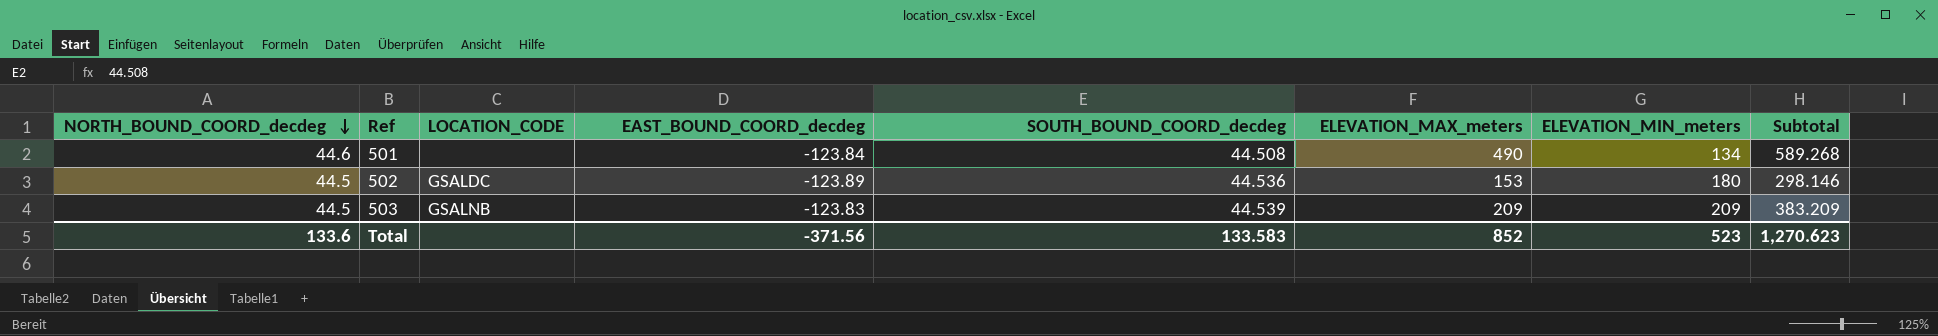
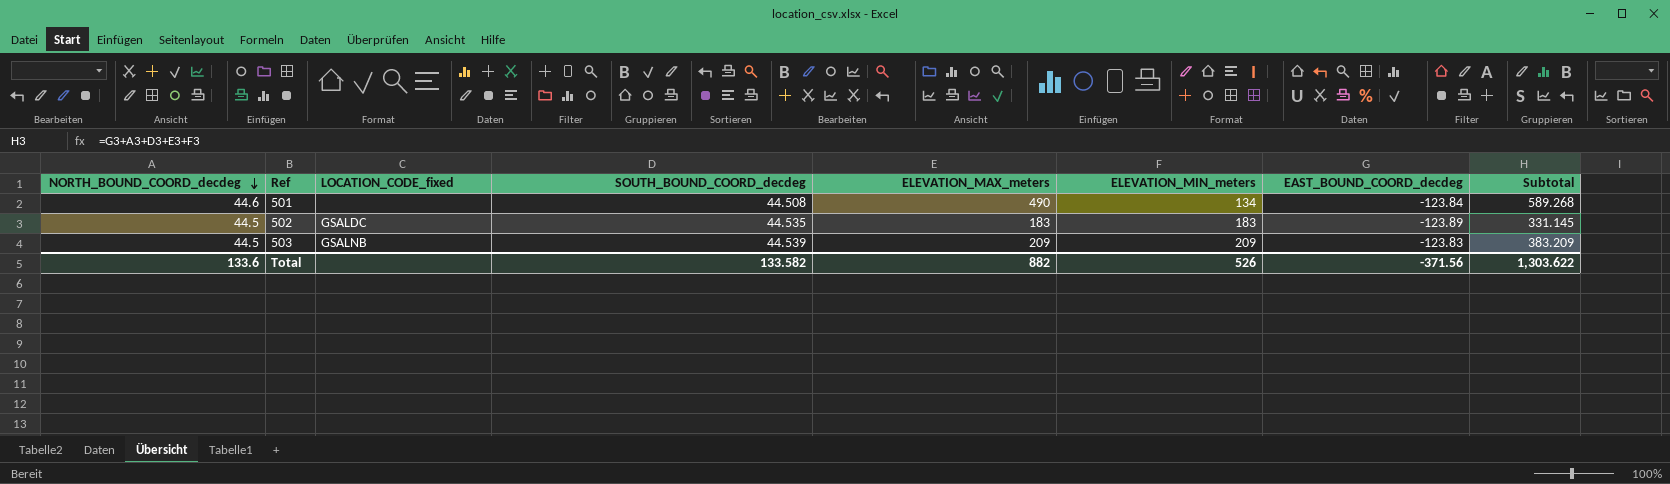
column name: LOCATION_CODE -> LOCATION_CODE_fixed
column EAST_BOUND_COORD_decdeg | position: 4 -> 7
502 | SOUTH_BOUND_COORD_decdeg: 44.536 -> 44.535
502 | ELEVATION_MAX_meters: 153 -> 183
502 | ELEVATION_MIN_meters: 180 -> 183
502 | Subtotal: 298.146 -> 331.145
Total | SOUTH_BOUND_COORD_decdeg: 133.583 -> 133.582
Total | ELEVATION_MAX_meters: 852 -> 882
Total | ELEVATION_MIN_meters: 523 -> 526
Total | Subtotal: 1,270.623 -> 1,303.622

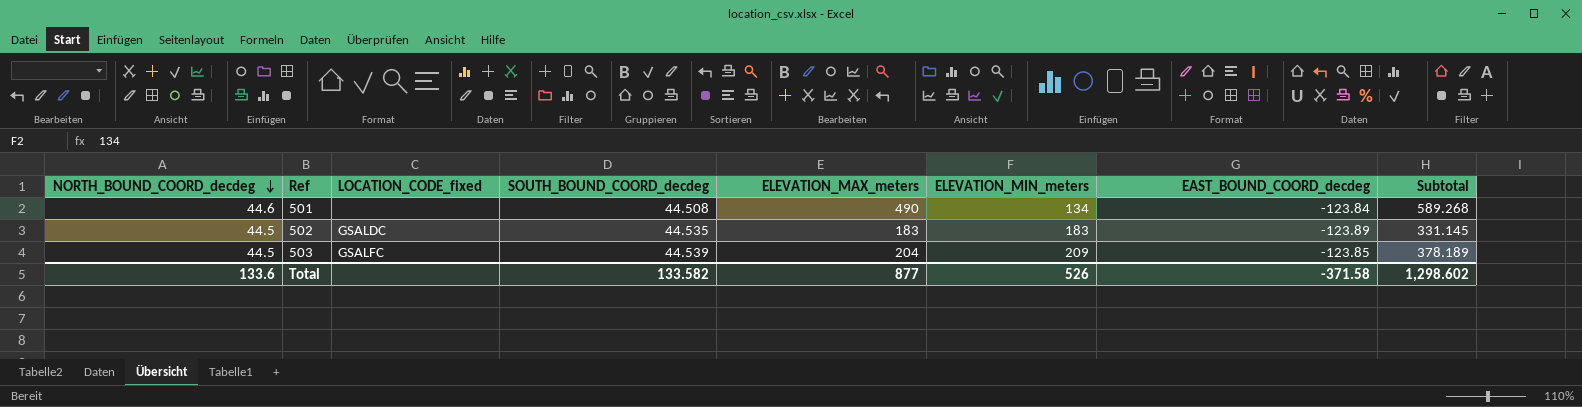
503 | LOCATION_CODE_fixed: GSALNB -> GSALFC
503 | ELEVATION_MAX_meters: 209 -> 204
503 | EAST_BOUND_COORD_decdeg: -123.83 -> -123.85
503 | Subtotal: 383.209 -> 378.189
Total | ELEVATION_MAX_meters: 882 -> 877
Total | EAST_BOUND_COORD_decdeg: -371.56 -> -371.58
Total | Subtotal: 1,303.622 -> 1,298.602

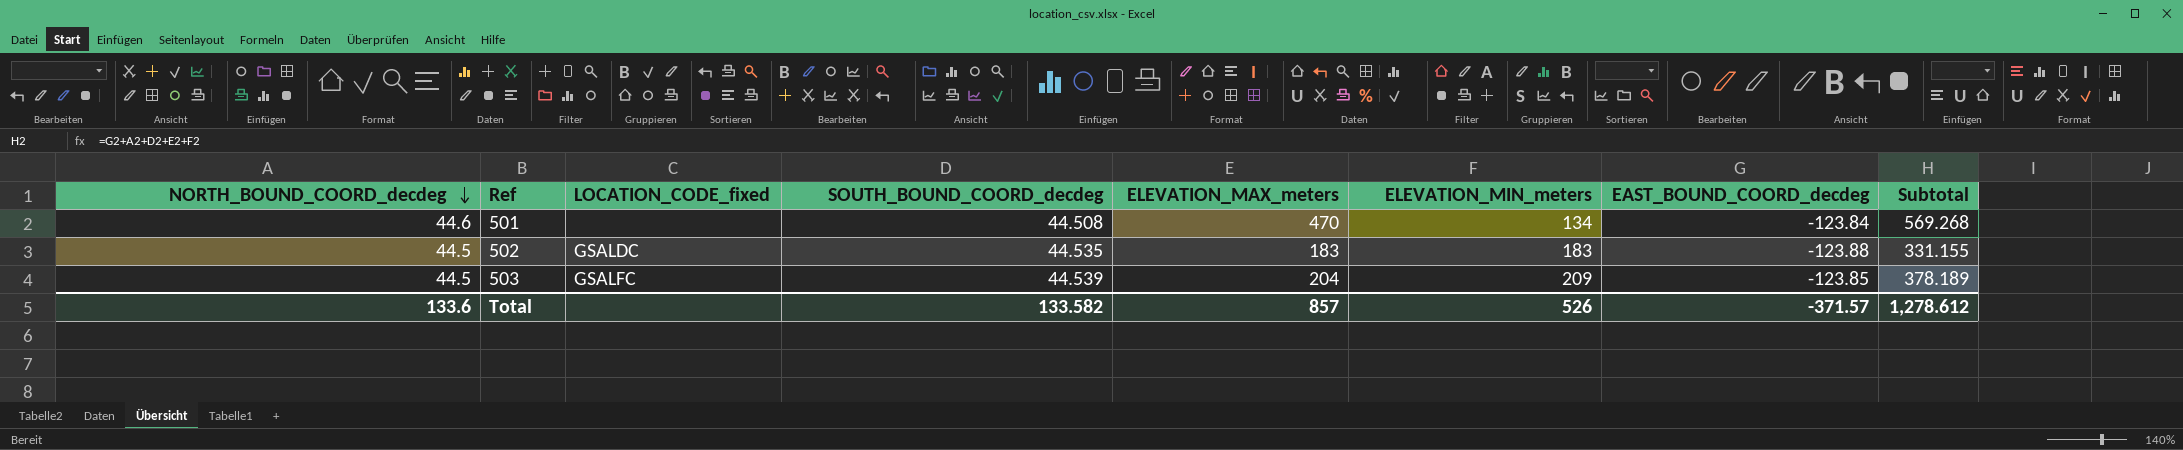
501 | ELEVATION_MAX_meters: 490 -> 470
501 | Subtotal: 589.268 -> 569.268
502 | EAST_BOUND_COORD_decdeg: -123.89 -> -123.88
502 | Subtotal: 331.145 -> 331.155
Total | ELEVATION_MAX_meters: 877 -> 857
Total | EAST_BOUND_COORD_decdeg: -371.58 -> -371.57
Total | Subtotal: 1,298.602 -> 1,278.612

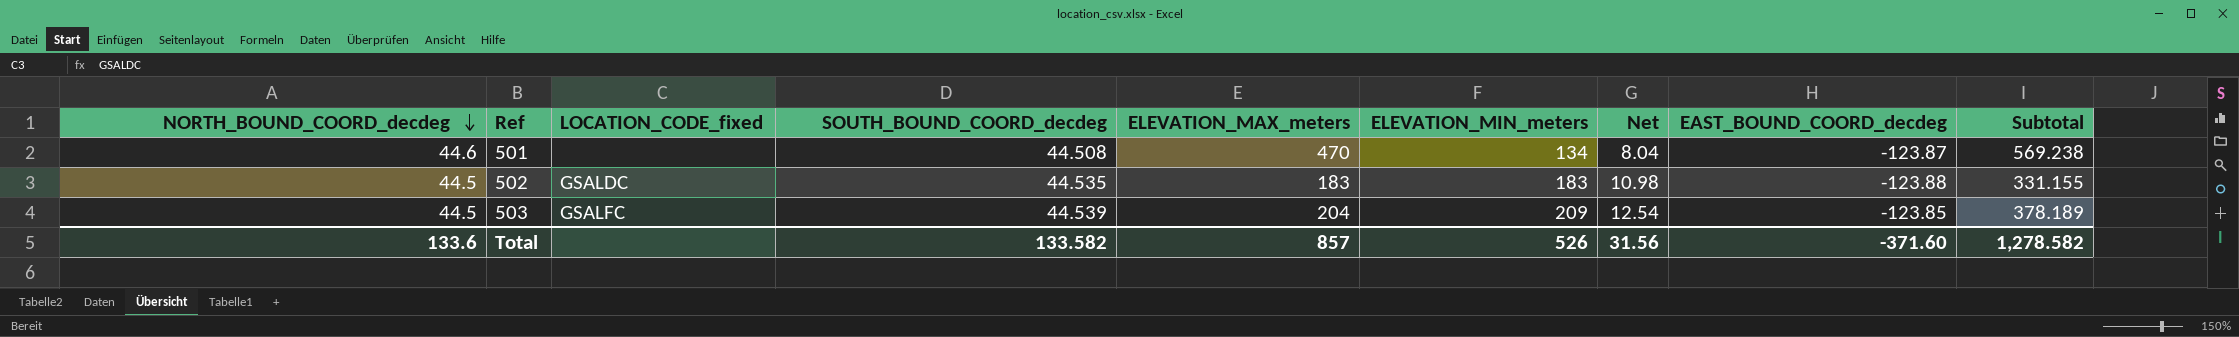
column Net | formula: none -> [ELEVATION_MIN_meters] * 0.06
501 | EAST_BOUND_COORD_decdeg: -123.84 -> -123.87
501 | Subtotal: 569.268 -> 569.238
Total | EAST_BOUND_COORD_decdeg: -371.57 -> -371.60
Total | Subtotal: 1,278.612 -> 1,278.582

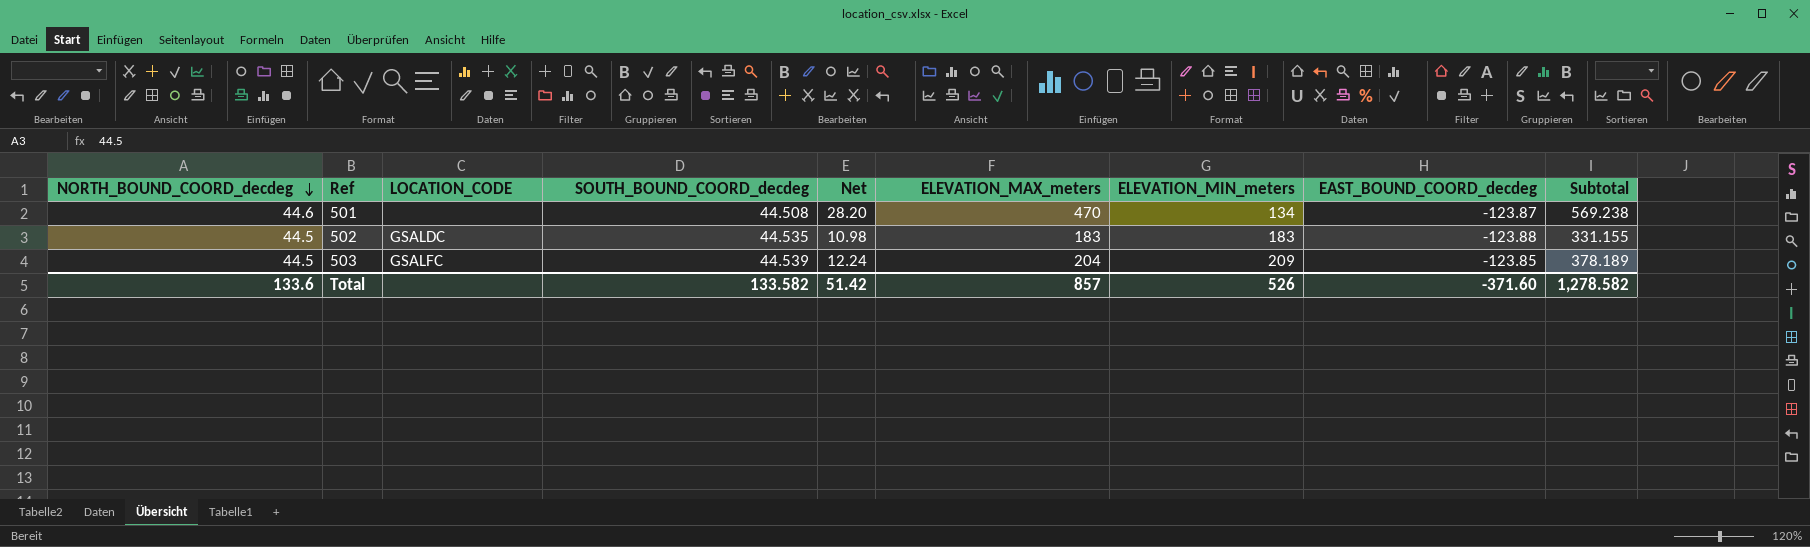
column name: LOCATION_CODE_fixed -> LOCATION_CODE
column Net | formula: [ELEVATION_MIN_meters] * 0.06 -> [ELEVATION_MAX_meters] * 0.06
column Net | position: 7 -> 5
Total | Net: 31.56 -> 51.42

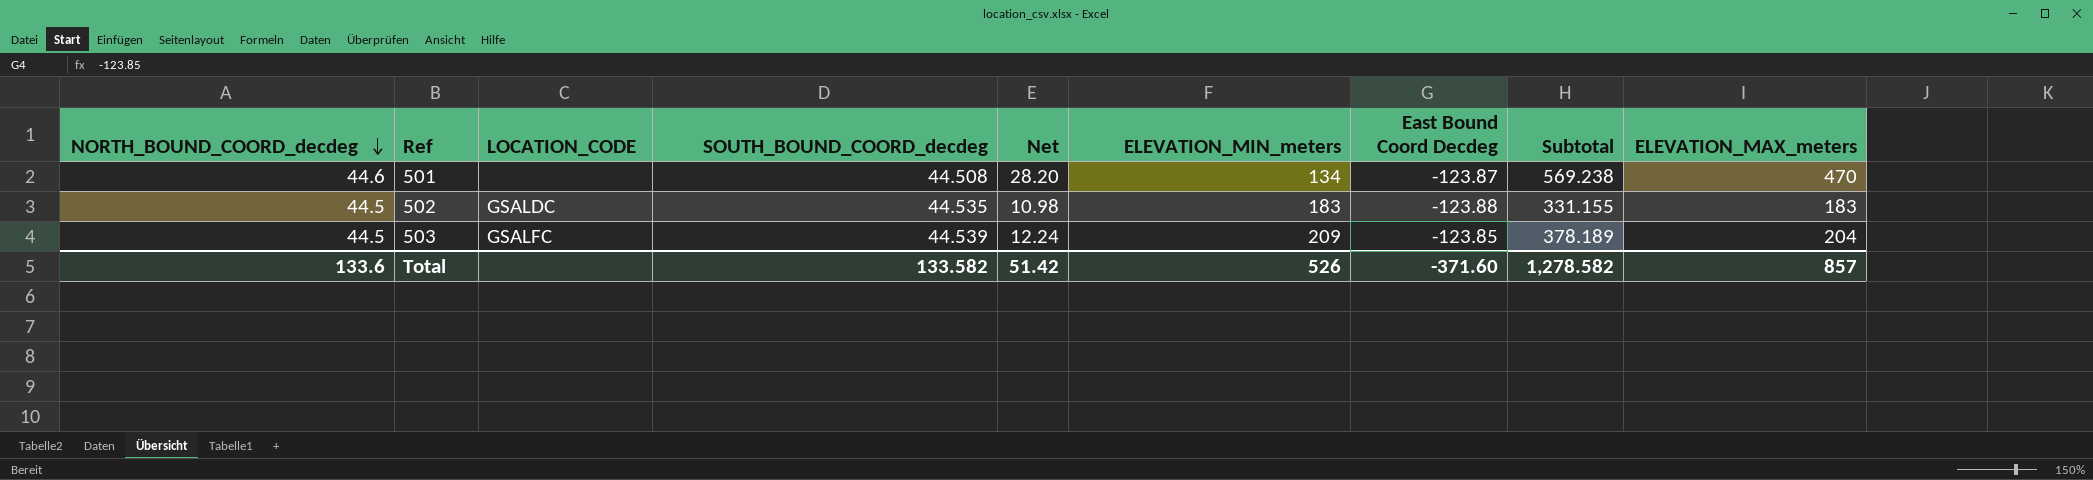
column name: EAST_BOUND_COORD_decdeg -> East Bound Coord Decdeg
column ELEVATION_MAX_meters | position: 6 -> 9

